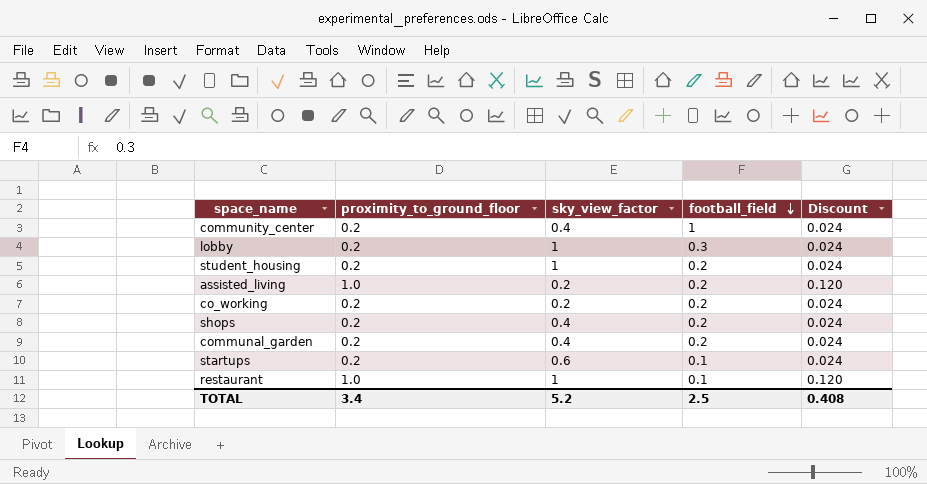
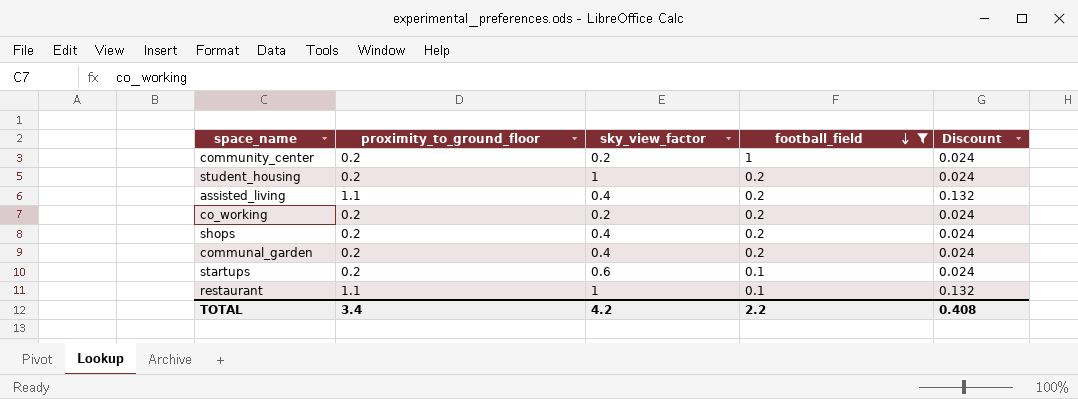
filter: none -> football_field != 0.3
community_center | sky_view_factor: 0.4 -> 0.2
assisted_living | proximity_to_ground_floor: 1.0 -> 1.1
assisted_living | sky_view_factor: 0.2 -> 0.4
assisted_living | Discount: 0.120 -> 0.132
restaurant | proximity_to_ground_floor: 1.0 -> 1.1
restaurant | Discount: 0.120 -> 0.132
TOTAL | sky_view_factor: 5.2 -> 4.2
TOTAL | football_field: 2.5 -> 2.2

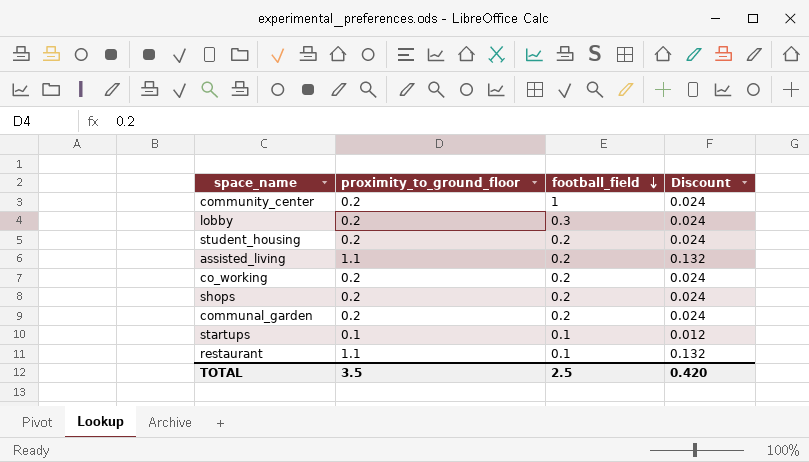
filter: football_field != 0.3 -> none
column sky_view_factor | position: 3 -> none
startups | proximity_to_ground_floor: 0.2 -> 0.1
startups | Discount: 0.024 -> 0.012
TOTAL | proximity_to_ground_floor: 3.4 -> 3.5
TOTAL | football_field: 2.2 -> 2.5
TOTAL | Discount: 0.408 -> 0.420

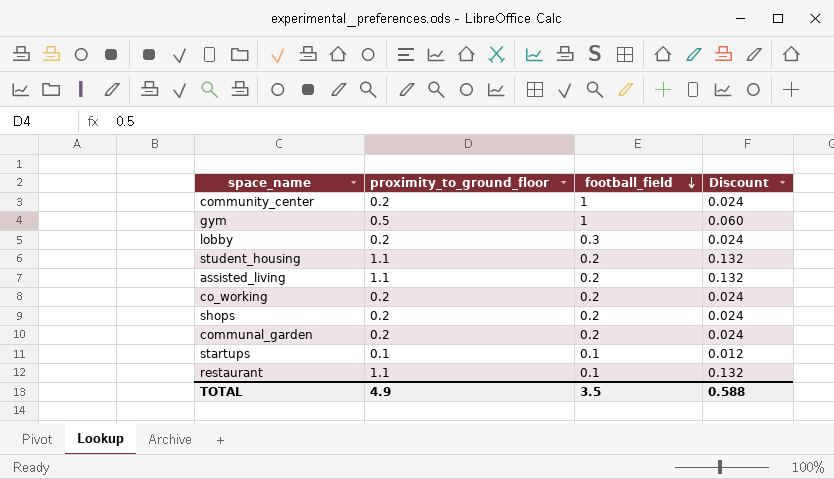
row gym: none -> 0.5 | 1 | 0.060
student_housing | proximity_to_ground_floor: 0.2 -> 1.1
student_housing | Discount: 0.024 -> 0.132
TOTAL | proximity_to_ground_floor: 3.5 -> 4.9
TOTAL | football_field: 2.5 -> 3.5
TOTAL | Discount: 0.420 -> 0.588

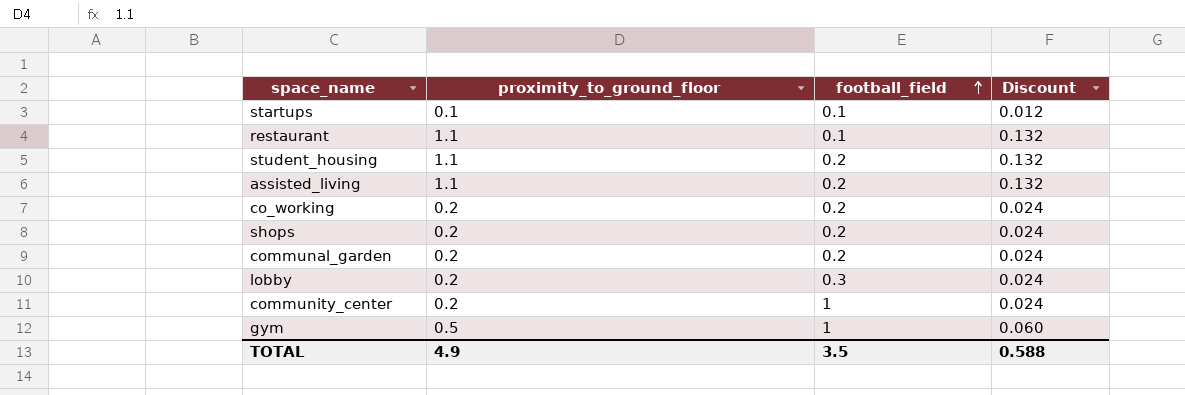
row order: football_field descending -> football_field ascending

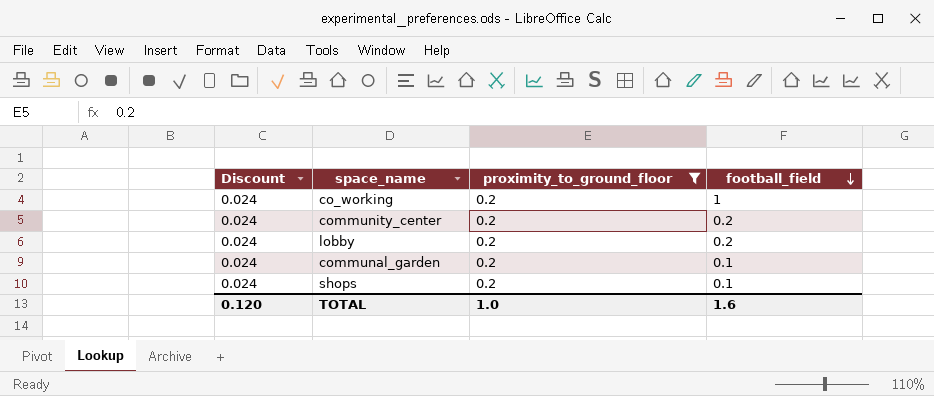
filter: none -> proximity_to_ground_floor = 0.2
row order: football_field ascending -> football_field descending
column Discount | position: 4 -> 1
co_working | football_field: 0.2 -> 1
community_center | football_field: 1 -> 0.2
lobby | football_field: 0.3 -> 0.2
communal_garden | football_field: 0.2 -> 0.1
shops | football_field: 0.2 -> 0.1
TOTAL | Discount: 0.588 -> 0.120
TOTAL | proximity_to_ground_floor: 4.9 -> 1.0
TOTAL | football_field: 3.5 -> 1.6

